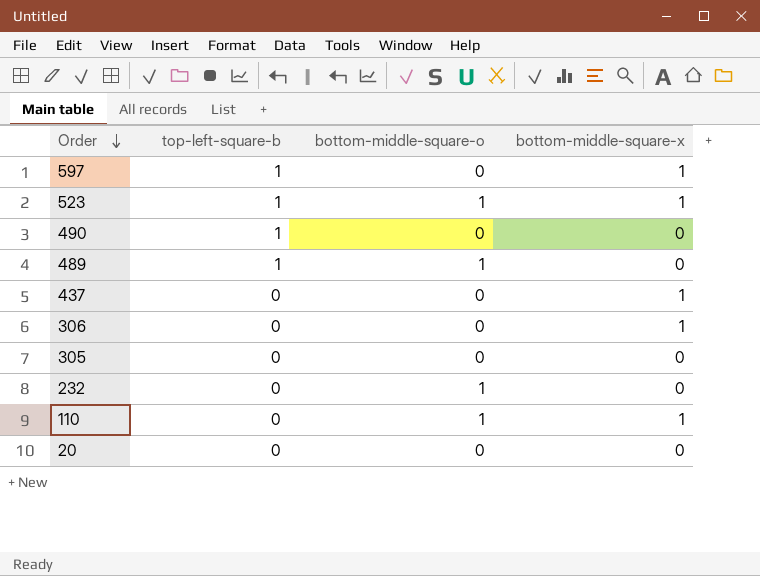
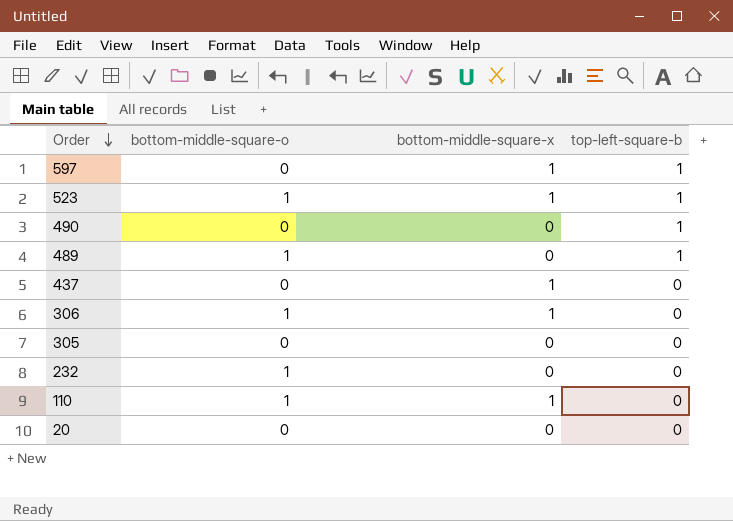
column top-left-square-b | position: 2 -> 4
306 | bottom-middle-square-o: 0 -> 1

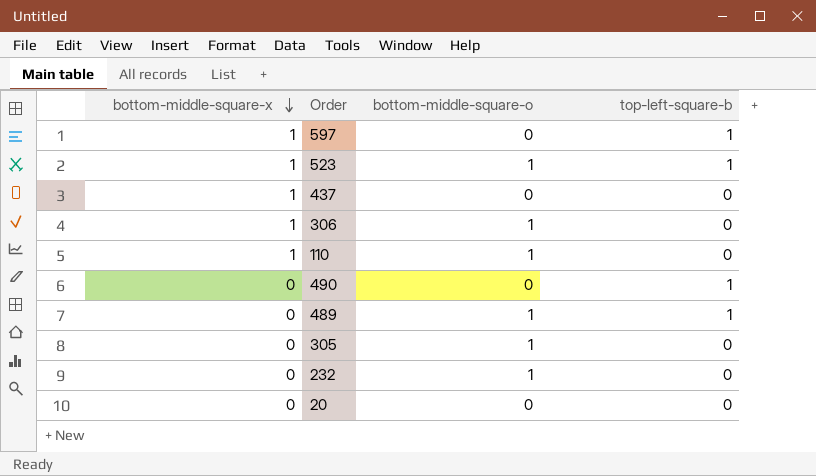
row order: Order descending -> bottom-middle-square-x descending
column bottom-middle-square-x | position: 3 -> 1
305 | bottom-middle-square-o: 0 -> 1

